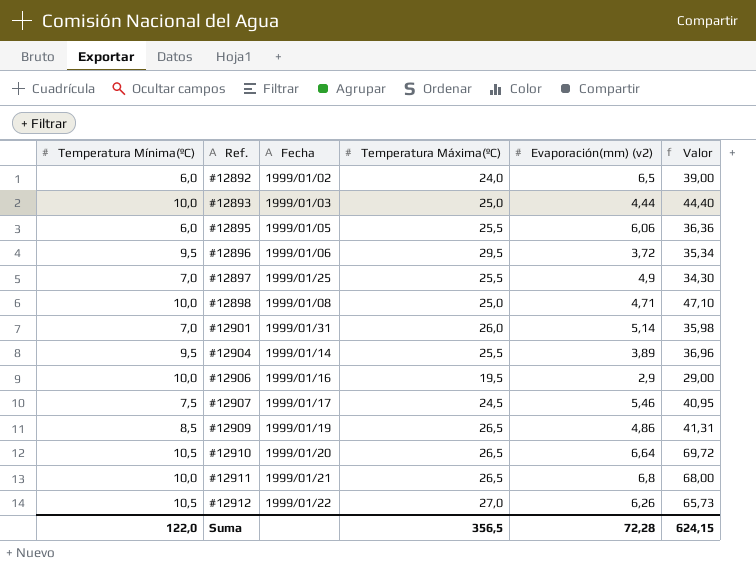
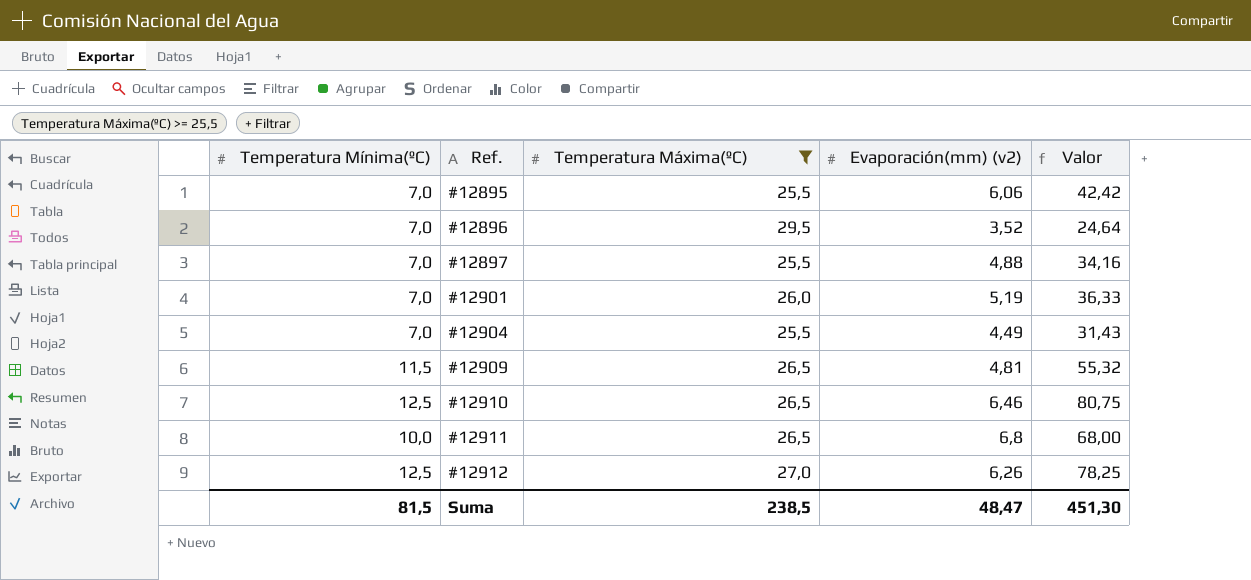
filter: none -> Temperatura Máxima(ºC) >= 25,5
column Fecha | position: 3 -> none
#12895 | Temperatura Mínima(ºC): 6,0 -> 7,0
#12895 | Valor: 36,36 -> 42,42
#12896 | Temperatura Mínima(ºC): 9,5 -> 7,0
#12896 | Evaporación(mm) (v2): 3,72 -> 3,52
#12896 | Valor: 35,34 -> 24,64
#12897 | Evaporación(mm) (v2): 4,9 -> 4,88
#12897 | Valor: 34,30 -> 34,16
#12901 | Evaporación(mm) (v2): 5,14 -> 5,19
#12901 | Valor: 35,98 -> 36,33
#12904 | Temperatura Mínima(ºC): 9,5 -> 7,0
#12904 | Evaporación(mm) (v2): 3,89 -> 4,49
#12904 | Valor: 36,96 -> 31,43
#12909 | Temperatura Mínima(ºC): 8,5 -> 11,5
#12909 | Evaporación(mm) (v2): 4,86 -> 4,81
#12909 | Valor: 41,31 -> 55,32
#12910 | Temperatura Mínima(ºC): 10,5 -> 12,5
#12910 | Evaporación(mm) (v2): 6,64 -> 6,46
#12910 | Valor: 69,72 -> 80,75
#12912 | Temperatura Mínima(ºC): 10,5 -> 12,5
#12912 | Valor: 65,73 -> 78,25
Suma | Temperatura Mínima(ºC): 122,0 -> 81,5
Suma | Temperatura Máxima(ºC): 356,5 -> 238,5
Suma | Evaporación(mm) (v2): 72,28 -> 48,47
Suma | Valor: 624,15 -> 451,30

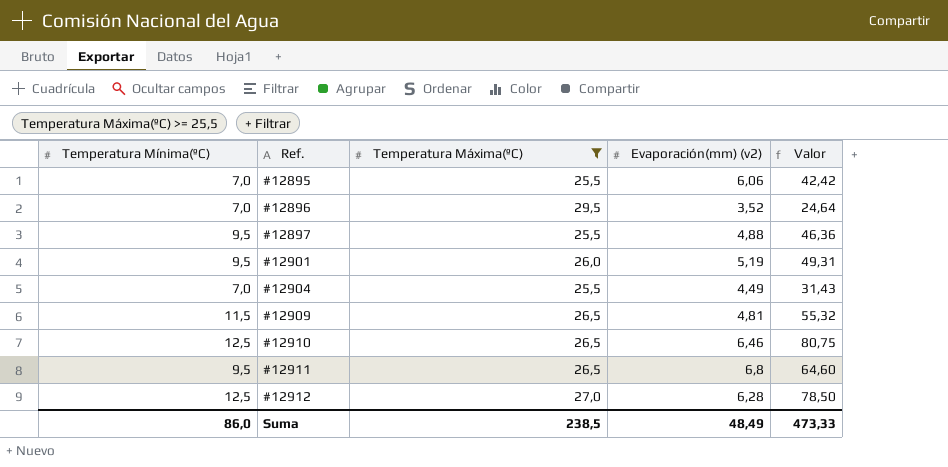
#12897 | Temperatura Mínima(ºC): 7,0 -> 9,5
#12897 | Valor: 34,16 -> 46,36
#12901 | Temperatura Mínima(ºC): 7,0 -> 9,5
#12901 | Valor: 36,33 -> 49,31
#12911 | Temperatura Mínima(ºC): 10,0 -> 9,5
#12911 | Valor: 68,00 -> 64,60
#12912 | Evaporación(mm) (v2): 6,26 -> 6,28
#12912 | Valor: 78,25 -> 78,50
Suma | Temperatura Mínima(ºC): 81,5 -> 86,0
Suma | Evaporación(mm) (v2): 48,47 -> 48,49
Suma | Valor: 451,30 -> 473,33

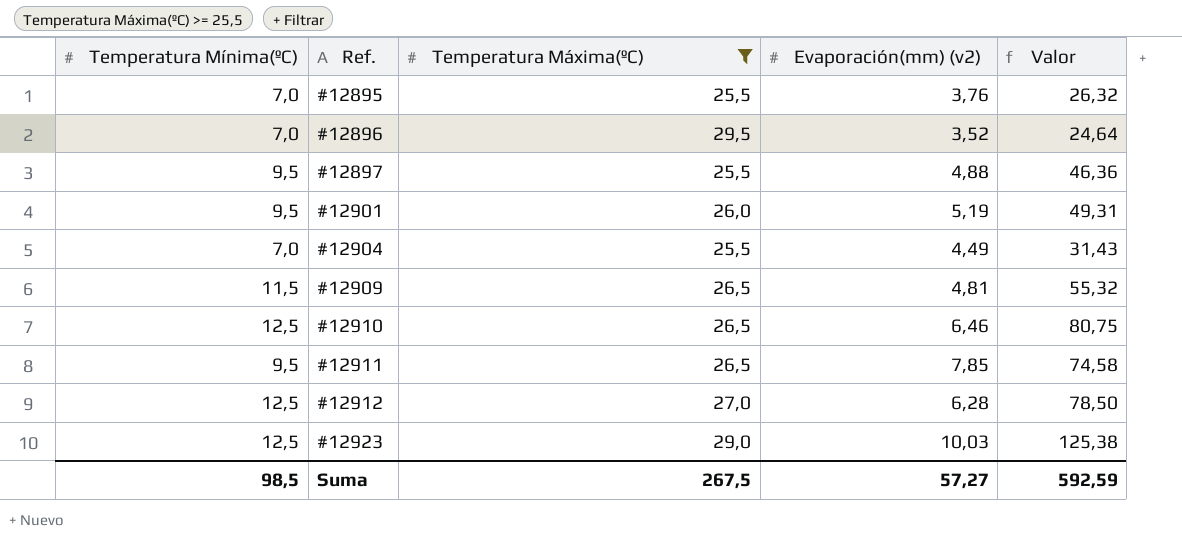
#12895 | Evaporación(mm) (v2): 6,06 -> 3,76
#12895 | Valor: 42,42 -> 26,32
#12911 | Evaporación(mm) (v2): 6,8 -> 7,85
#12911 | Valor: 64,60 -> 74,58
row #12923: none -> 12,5 | 29,0 | 10,03 | 125,38
Suma | Temperatura Mínima(ºC): 86,0 -> 98,5
Suma | Temperatura Máxima(ºC): 238,5 -> 267,5
Suma | Evaporación(mm) (v2): 48,49 -> 57,27
Suma | Valor: 473,33 -> 592,59

